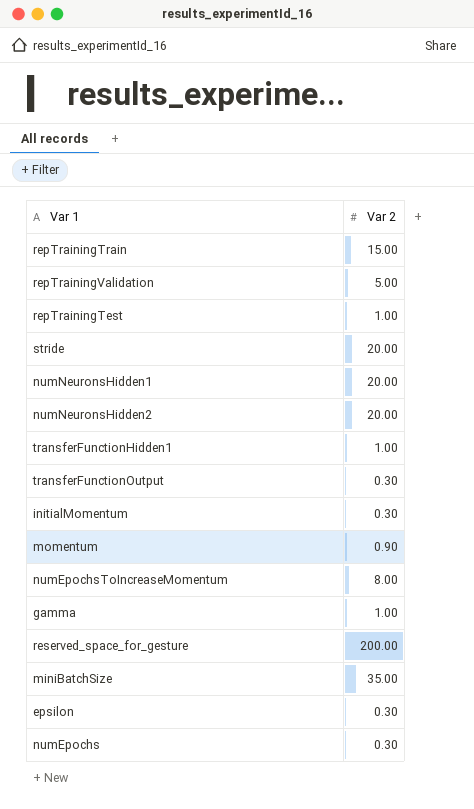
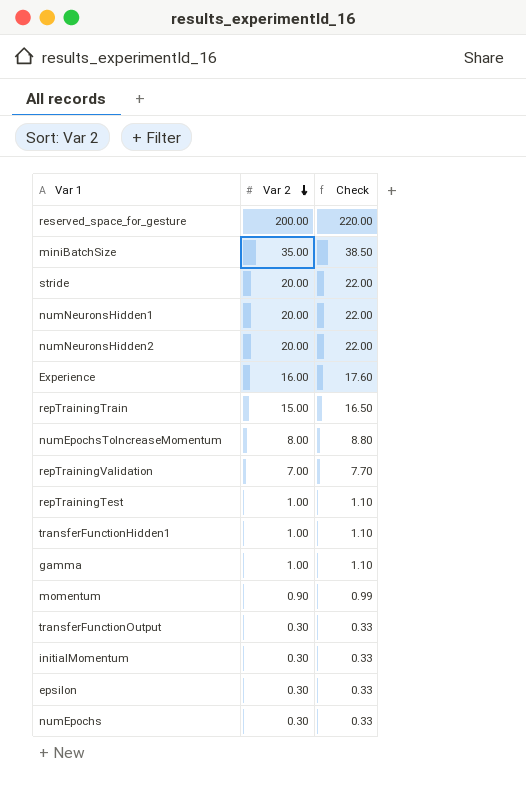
row order: none -> Var 2 descending
column Check | formula: none -> [Var 2] * 1.1
row Experience: none -> 16.00 | 17.60
repTrainingValidation | Var 2: 5.00 -> 7.00

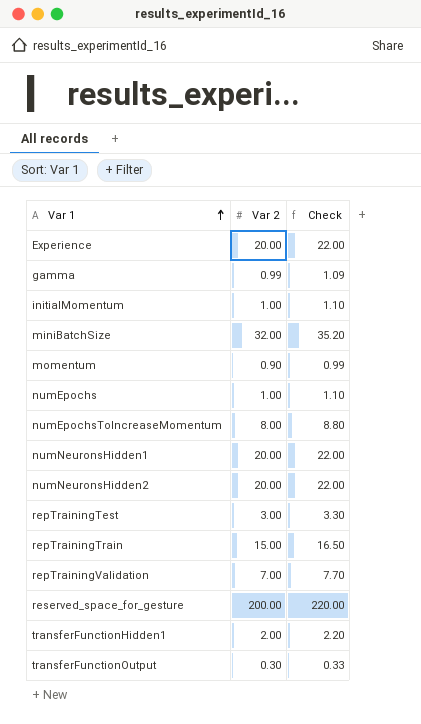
row order: Var 2 descending -> Var 1 ascending
row stride: 20.00 | 22.00 -> none
row epsilon: 0.30 | 0.33 -> none
Experience | Var 2: 16.00 -> 20.00
Experience | Check: 17.60 -> 22.00
gamma | Var 2: 1.00 -> 0.99
gamma | Check: 1.10 -> 1.09
initialMomentum | Var 2: 0.30 -> 1.00
initialMomentum | Check: 0.33 -> 1.10
miniBatchSize | Var 2: 35.00 -> 32.00
miniBatchSize | Check: 38.50 -> 35.20
numEpochs | Var 2: 0.30 -> 1.00
numEpochs | Check: 0.33 -> 1.10
repTrainingTest | Var 2: 1.00 -> 3.00
repTrainingTest | Check: 1.10 -> 3.30
transferFunctionHidden1 | Var 2: 1.00 -> 2.00
transferFunctionHidden1 | Check: 1.10 -> 2.20

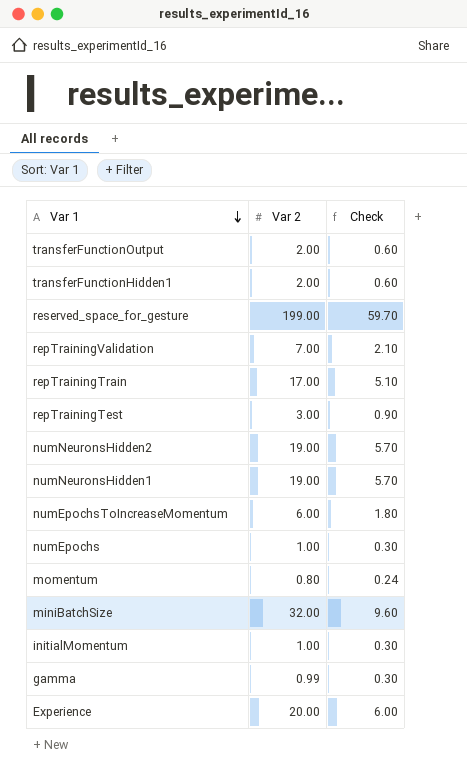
row order: Var 1 ascending -> Var 1 descending
column Check | formula: [Var 2] * 1.1 -> [Var 2] * 0.3
transferFunctionOutput | Var 2: 0.30 -> 2.00
reserved_space_for_gesture | Var 2: 200.00 -> 199.00
repTrainingTrain | Var 2: 15.00 -> 17.00
numNeuronsHidden2 | Var 2: 20.00 -> 19.00
numNeuronsHidden1 | Var 2: 20.00 -> 19.00
numEpochsToIncreaseMomentum | Var 2: 8.00 -> 6.00
momentum | Var 2: 0.90 -> 0.80

